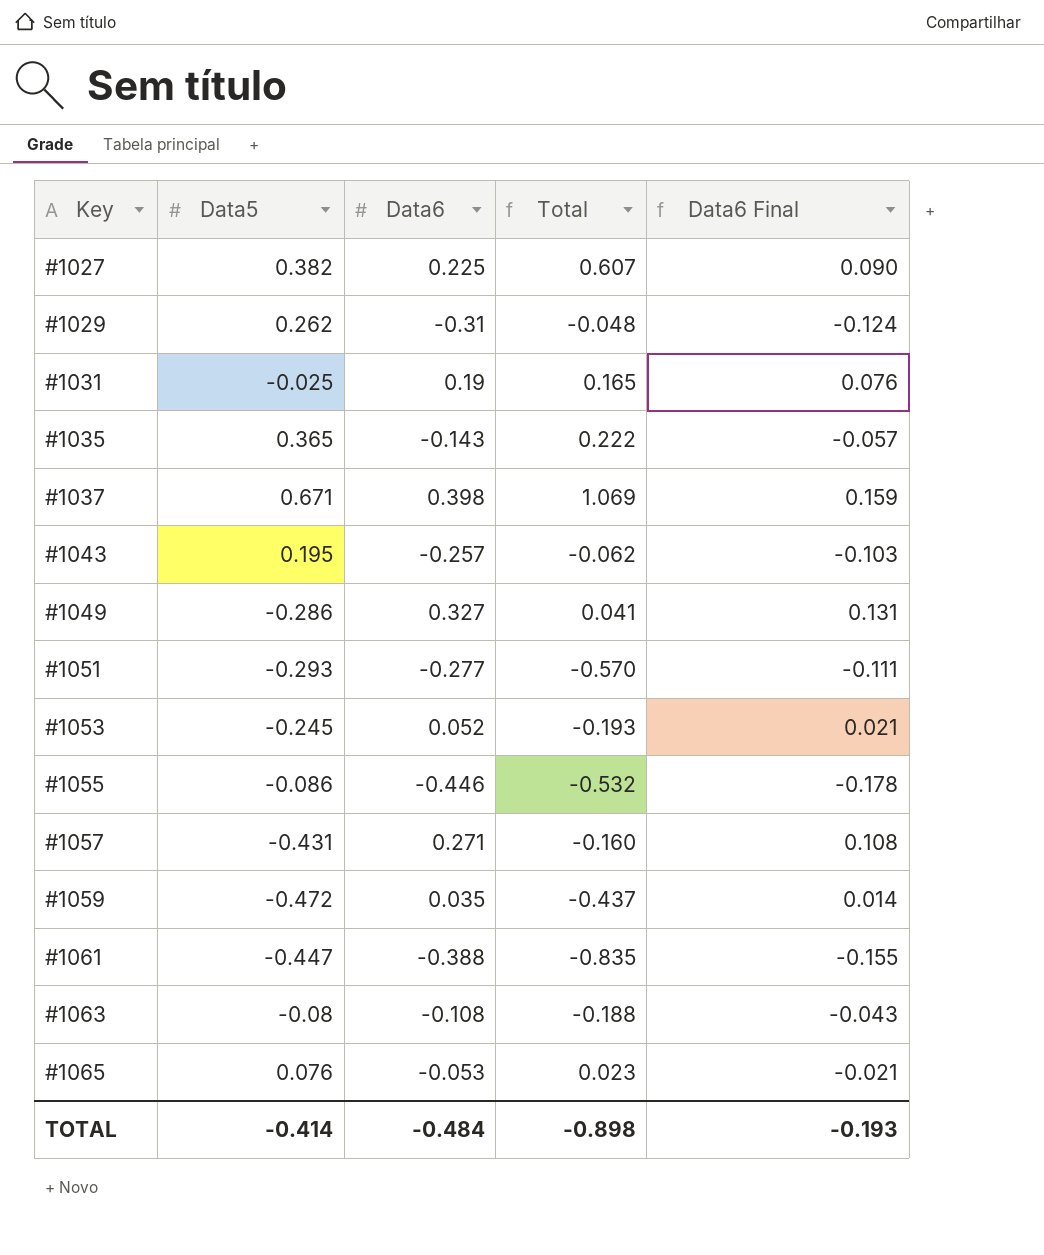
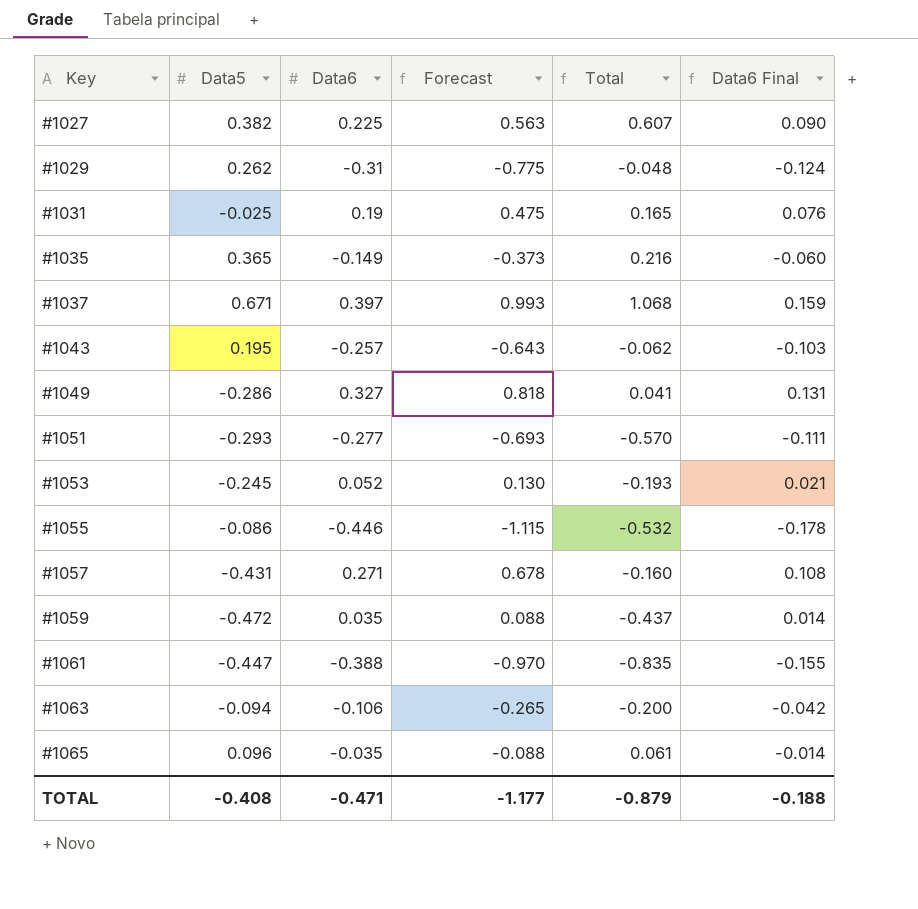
column Forecast | formula: none -> [Data6] * 2.5
#1035 | Data6: -0.143 -> -0.149
#1035 | Total: 0.222 -> 0.216
#1035 | Data6 Final: -0.057 -> -0.060
#1037 | Data6: 0.398 -> 0.397
#1037 | Total: 1.069 -> 1.068
#1063 | Data5: -0.08 -> -0.094
#1063 | Data6: -0.108 -> -0.106
#1063 | Total: -0.188 -> -0.200
#1063 | Data6 Final: -0.043 -> -0.042
#1065 | Data5: 0.076 -> 0.096
#1065 | Data6: -0.053 -> -0.035
#1065 | Total: 0.023 -> 0.061
#1065 | Data6 Final: -0.021 -> -0.014
TOTAL | Data5: -0.414 -> -0.408
TOTAL | Data6: -0.484 -> -0.471
TOTAL | Total: -0.898 -> -0.879
TOTAL | Data6 Final: -0.193 -> -0.188

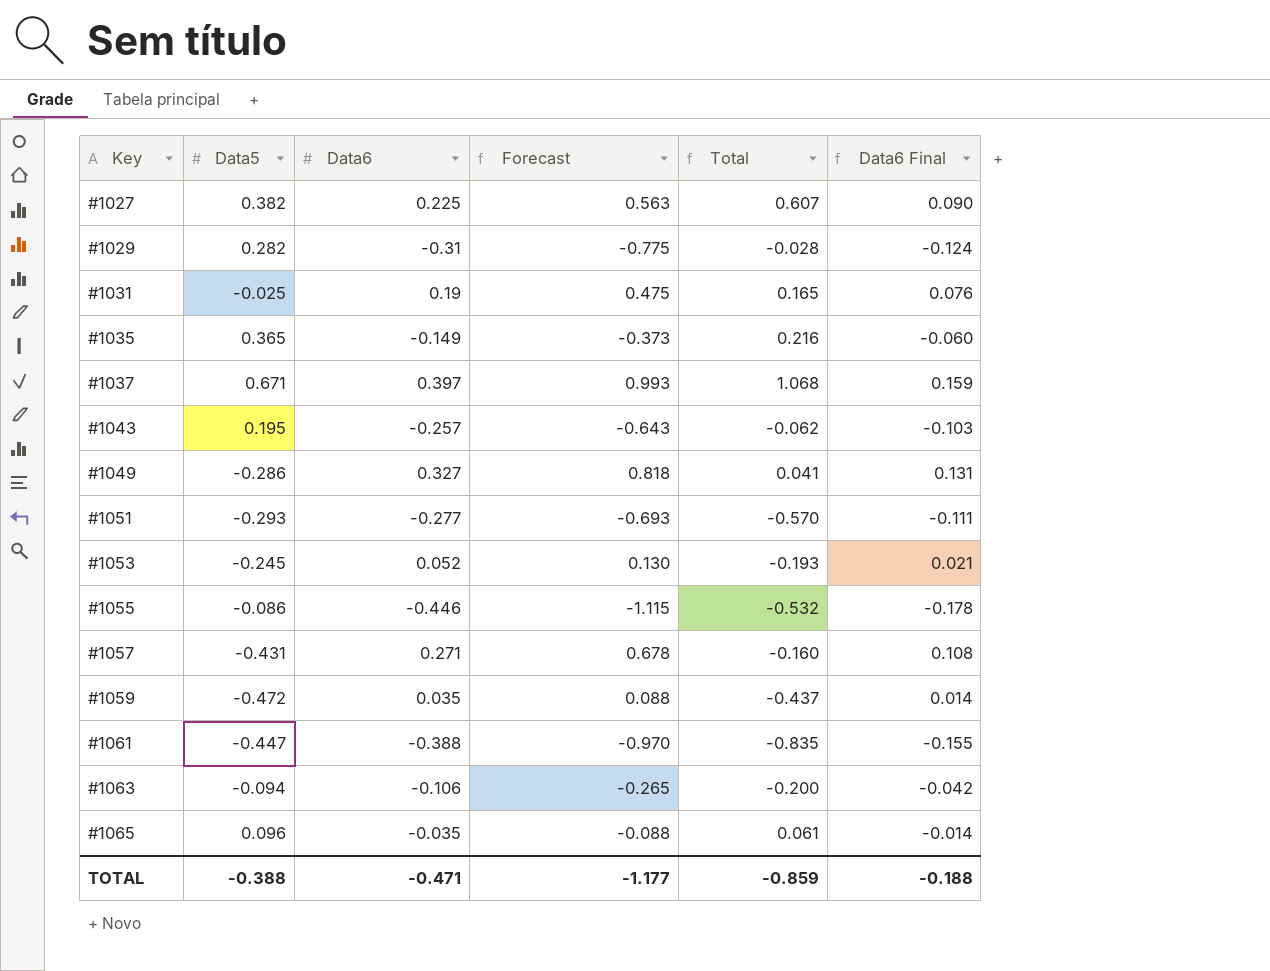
#1029 | Data5: 0.262 -> 0.282
#1029 | Total: -0.048 -> -0.028
TOTAL | Data5: -0.408 -> -0.388
TOTAL | Total: -0.879 -> -0.859

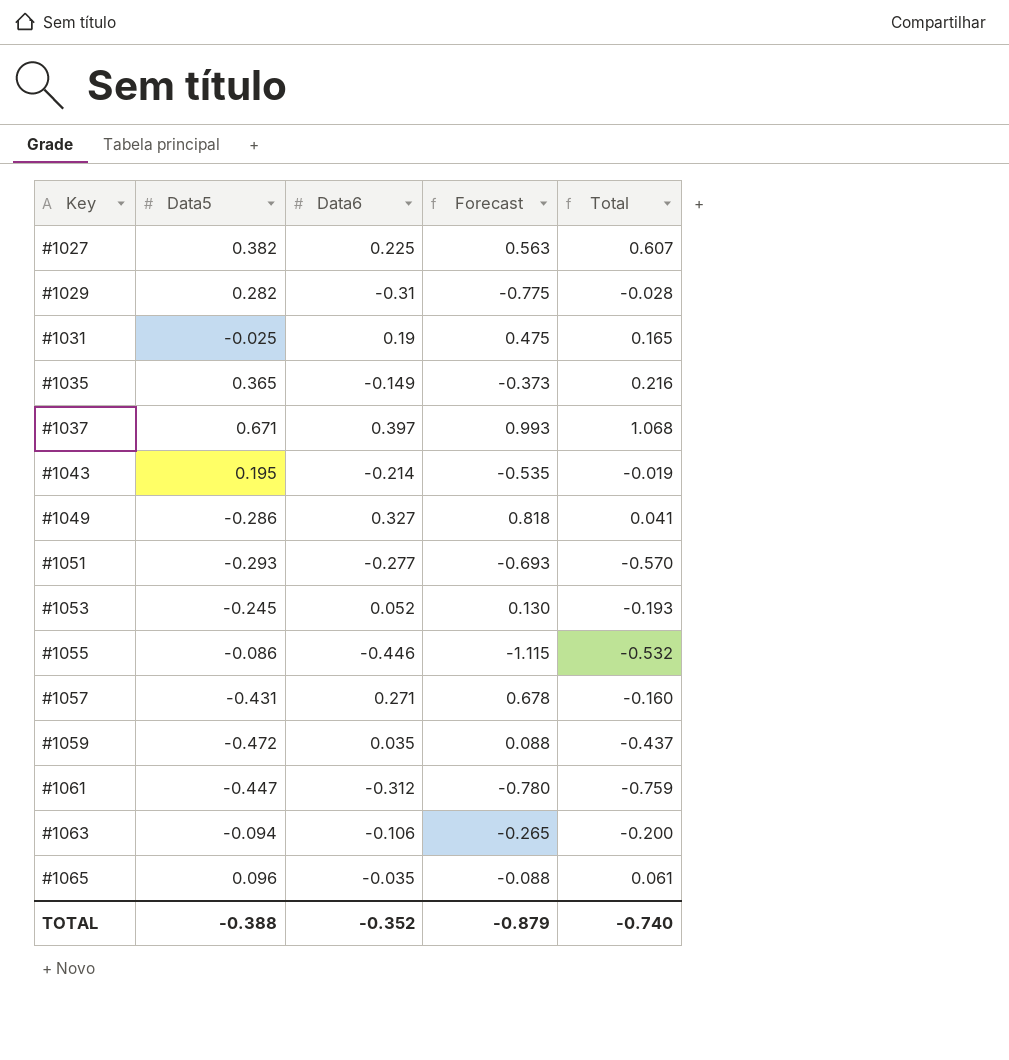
column Data6 Final | formula: [Data6] * 0.4 -> none
#1043 | Data6: -0.257 -> -0.214
#1043 | Forecast: -0.643 -> -0.535
#1043 | Total: -0.062 -> -0.019
#1061 | Data6: -0.388 -> -0.312
#1061 | Forecast: -0.970 -> -0.780
#1061 | Total: -0.835 -> -0.759
TOTAL | Data6: -0.471 -> -0.352
TOTAL | Forecast: -1.177 -> -0.879
TOTAL | Total: -0.859 -> -0.740

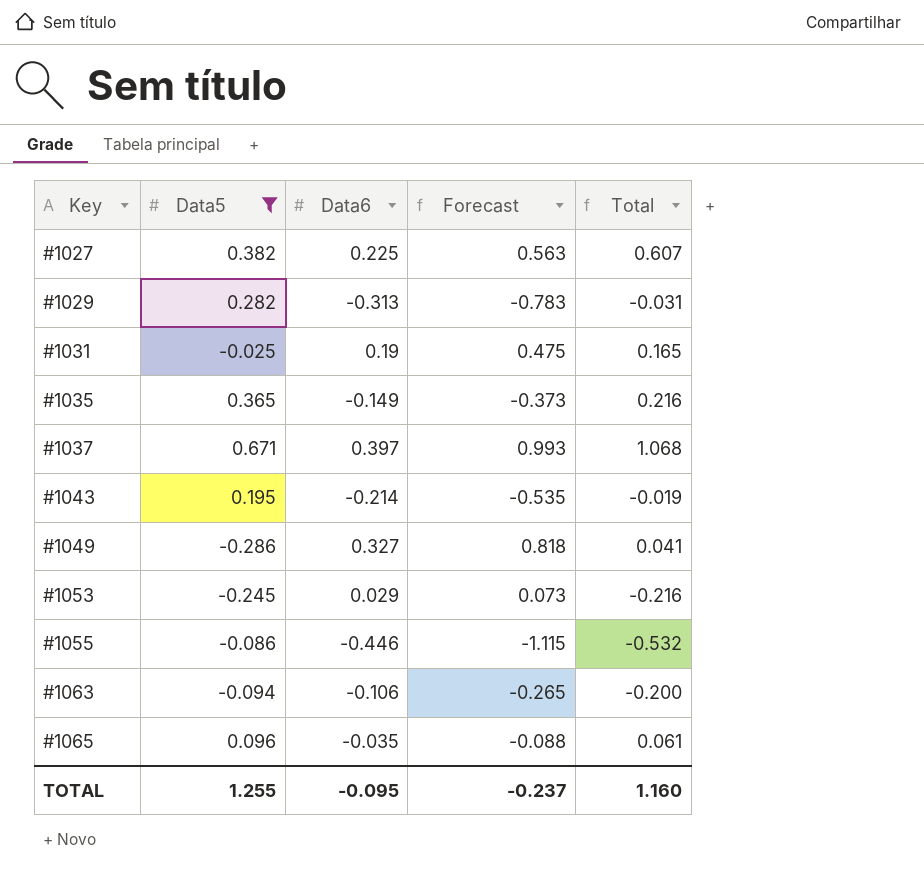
filter: none -> Data5 >= -0.286
#1029 | Data6: -0.31 -> -0.313
#1029 | Forecast: -0.775 -> -0.783
#1029 | Total: -0.028 -> -0.031
#1053 | Data6: 0.052 -> 0.029
#1053 | Forecast: 0.130 -> 0.073
#1053 | Total: -0.193 -> -0.216
TOTAL | Data5: -0.388 -> 1.255
TOTAL | Data6: -0.352 -> -0.095
TOTAL | Forecast: -0.879 -> -0.237
TOTAL | Total: -0.740 -> 1.160

